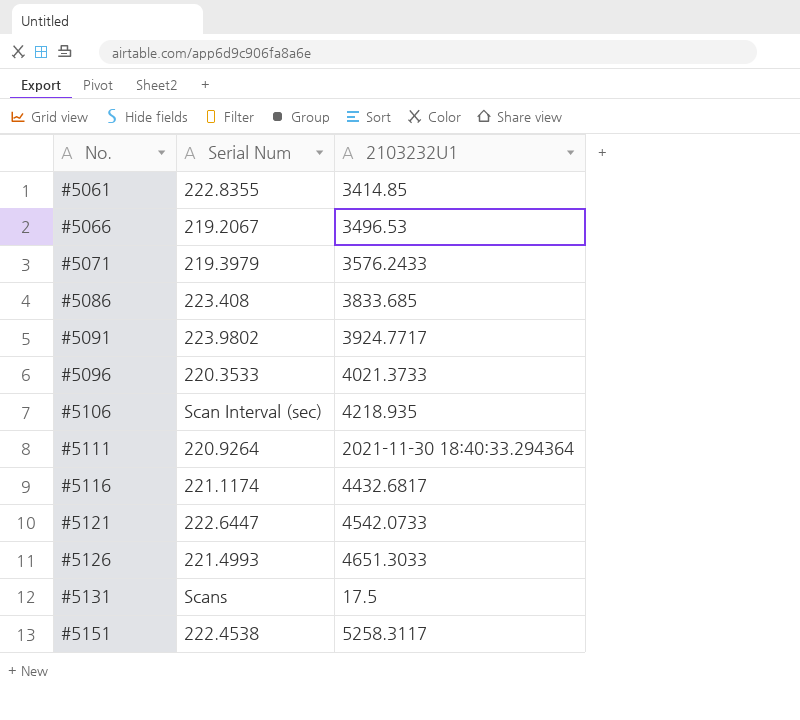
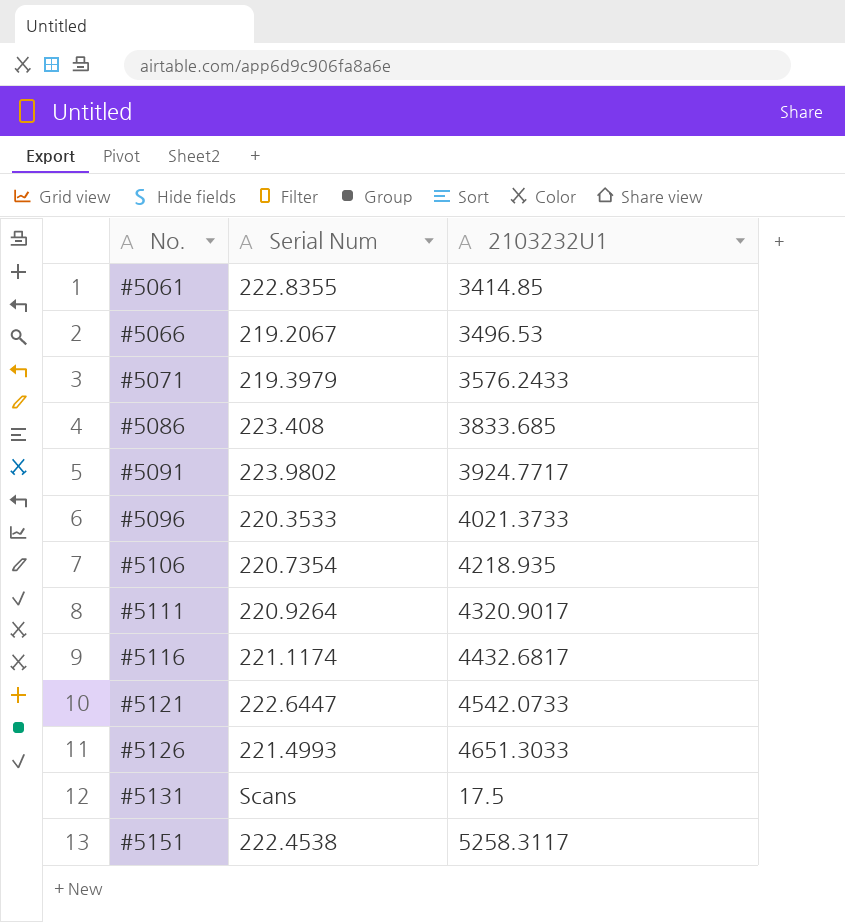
#5106 | Serial Num: Scan Interval (sec) -> 220.7354
#5111 | 2103232U1: 2021-11-30 18:40:33.294364 -> 4320.9017

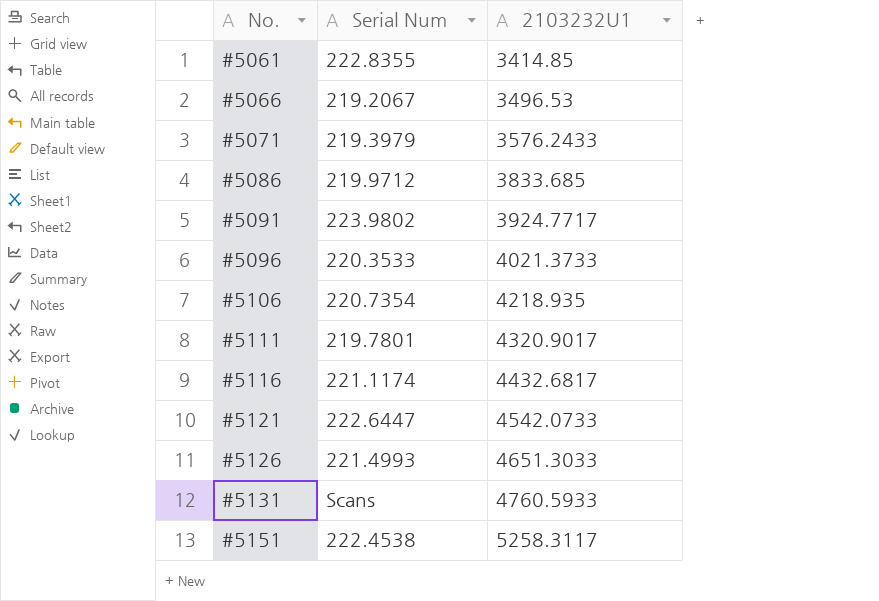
#5086 | Serial Num: 223.408 -> 219.9712
#5111 | Serial Num: 220.9264 -> 219.7801
#5131 | 2103232U1: 17.5 -> 4760.5933

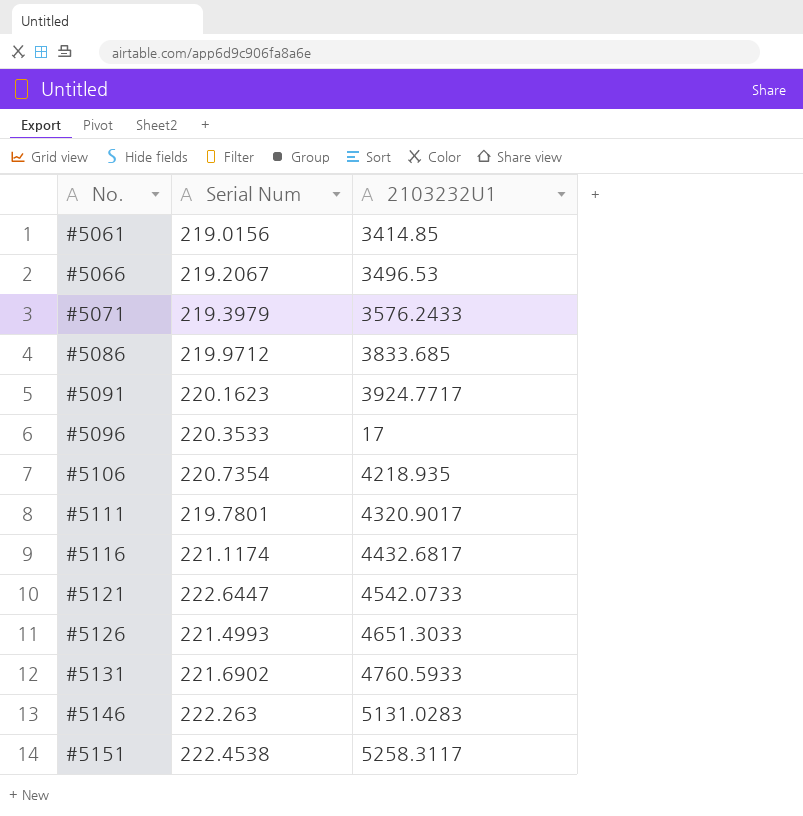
#5061 | Serial Num: 222.8355 -> 219.0156
#5091 | Serial Num: 223.9802 -> 220.1623
#5096 | 2103232U1: 4021.3733 -> 17
#5131 | Serial Num: Scans -> 221.6902
row #5146: none -> 222.263 | 5131.0283

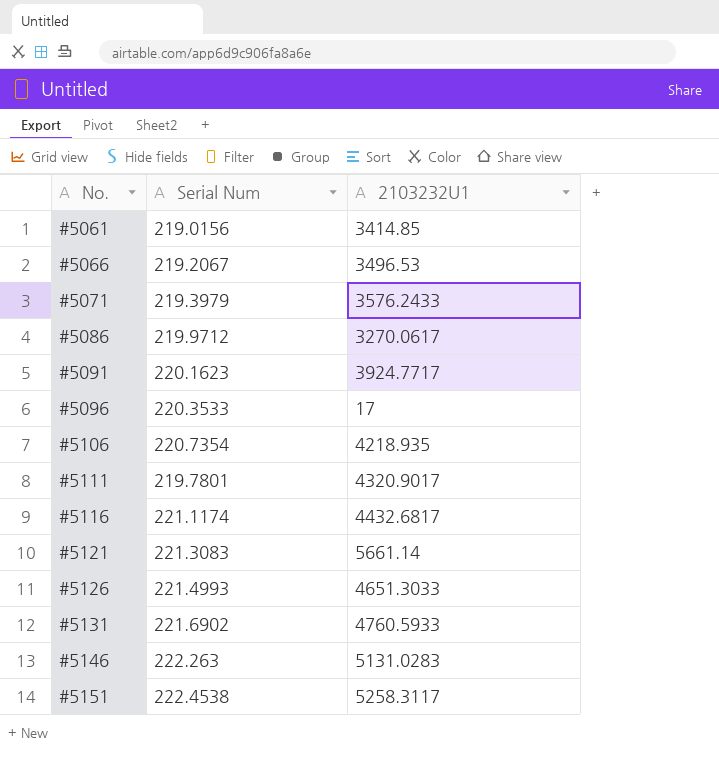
#5086 | 2103232U1: 3833.685 -> 3270.0617
#5121 | Serial Num: 222.6447 -> 221.3083
#5121 | 2103232U1: 4542.0733 -> 5661.14

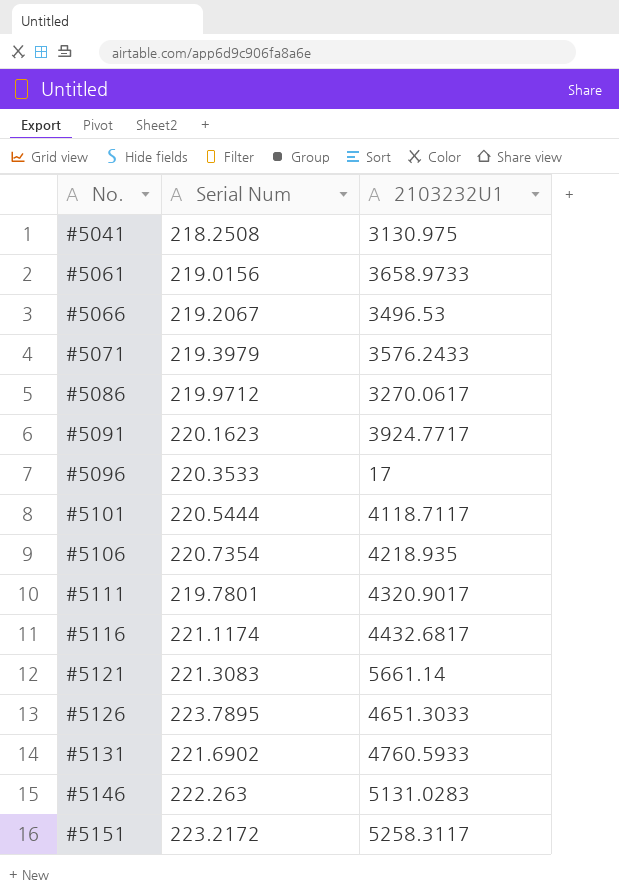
row #5041: none -> 218.2508 | 3130.975
#5061 | 2103232U1: 3414.85 -> 3658.9733
row #5101: none -> 220.5444 | 4118.7117
#5126 | Serial Num: 221.4993 -> 223.7895
#5151 | Serial Num: 222.4538 -> 223.2172

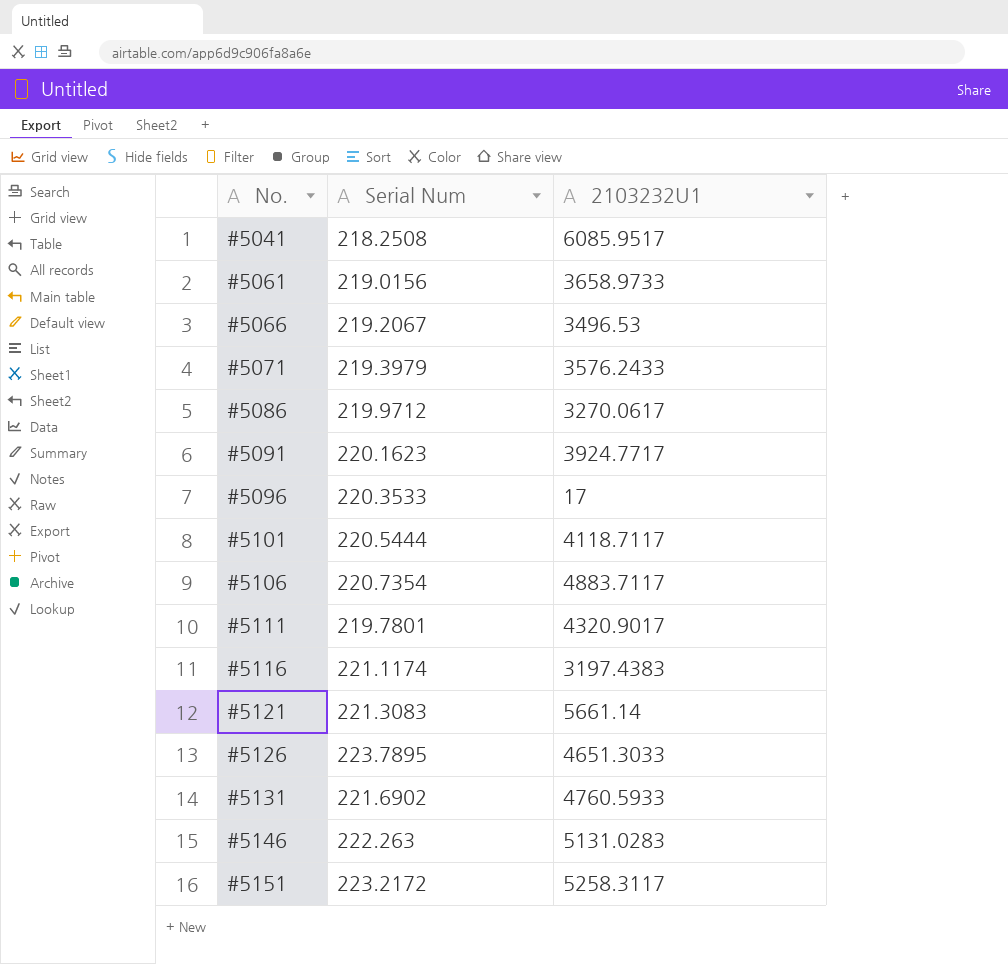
#5041 | 2103232U1: 3130.975 -> 6085.9517
#5106 | 2103232U1: 4218.935 -> 4883.7117
#5116 | 2103232U1: 4432.6817 -> 3197.4383

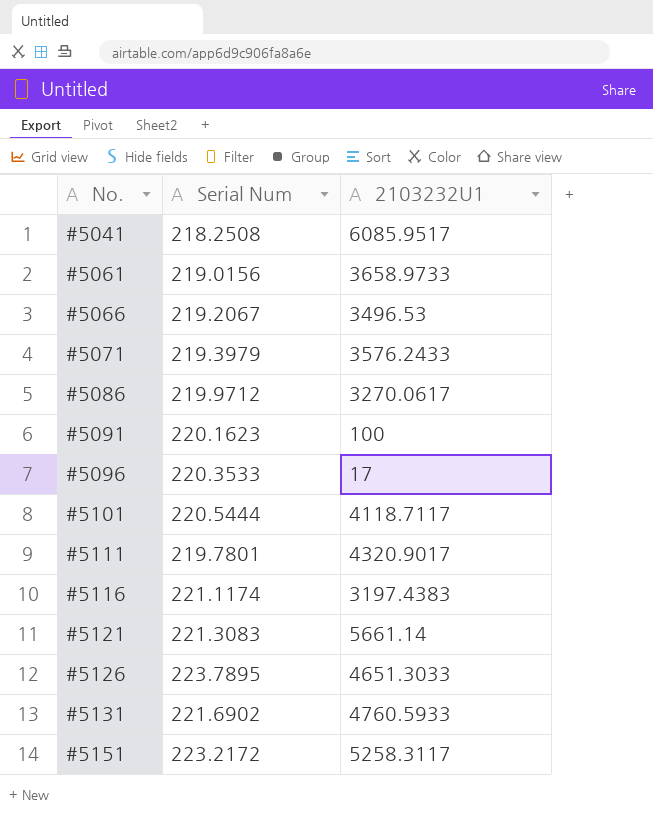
row #5106: 220.7354 | 4883.7117 -> none
row #5146: 222.263 | 5131.0283 -> none
#5091 | 2103232U1: 3924.7717 -> 100

